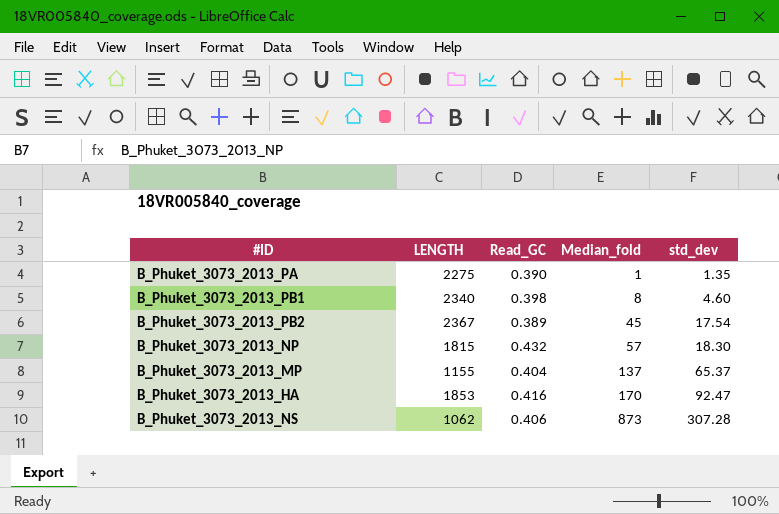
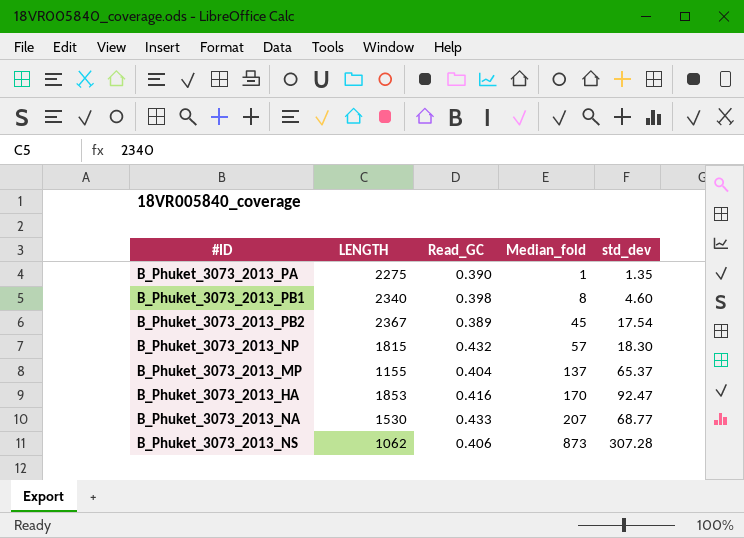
row B_Phuket_3073_2013_NA: none -> 1530 | 0.433 | 207 | 68.77

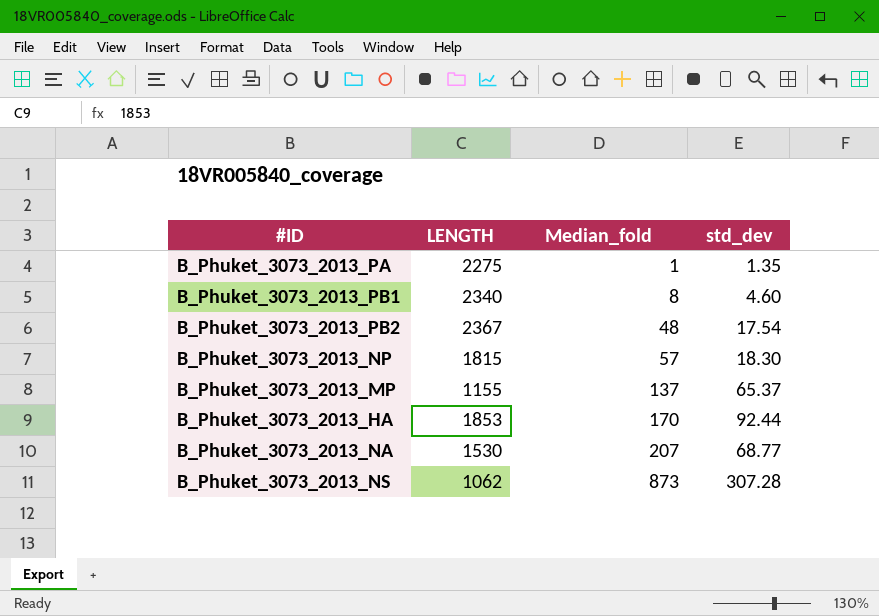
column Read_GC | position: 3 -> none
B_Phuket_3073_2013_PB2 | Median_fold: 45 -> 48
B_Phuket_3073_2013_HA | std_dev: 92.47 -> 92.44

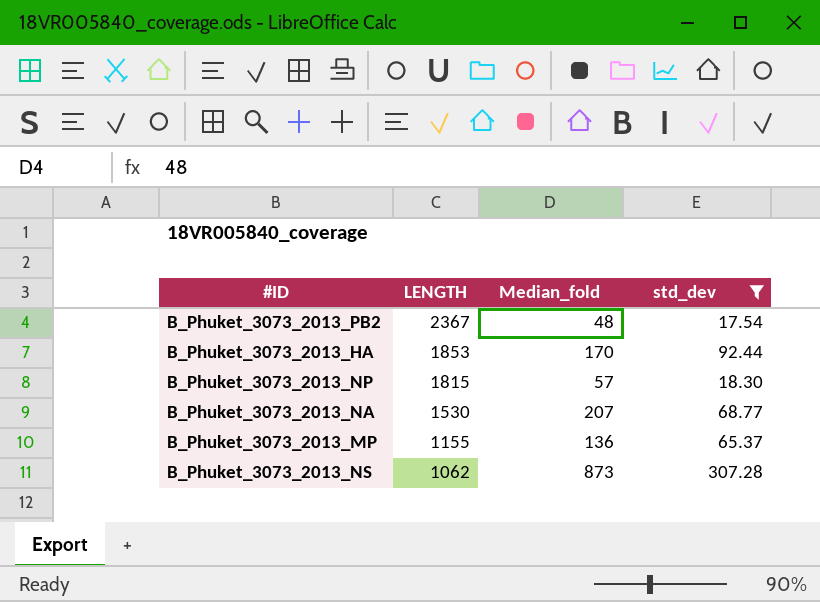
filter: none -> std_dev >= 17.54
row order: Median_fold ascending -> LENGTH descending
B_Phuket_3073_2013_MP | Median_fold: 137 -> 136

